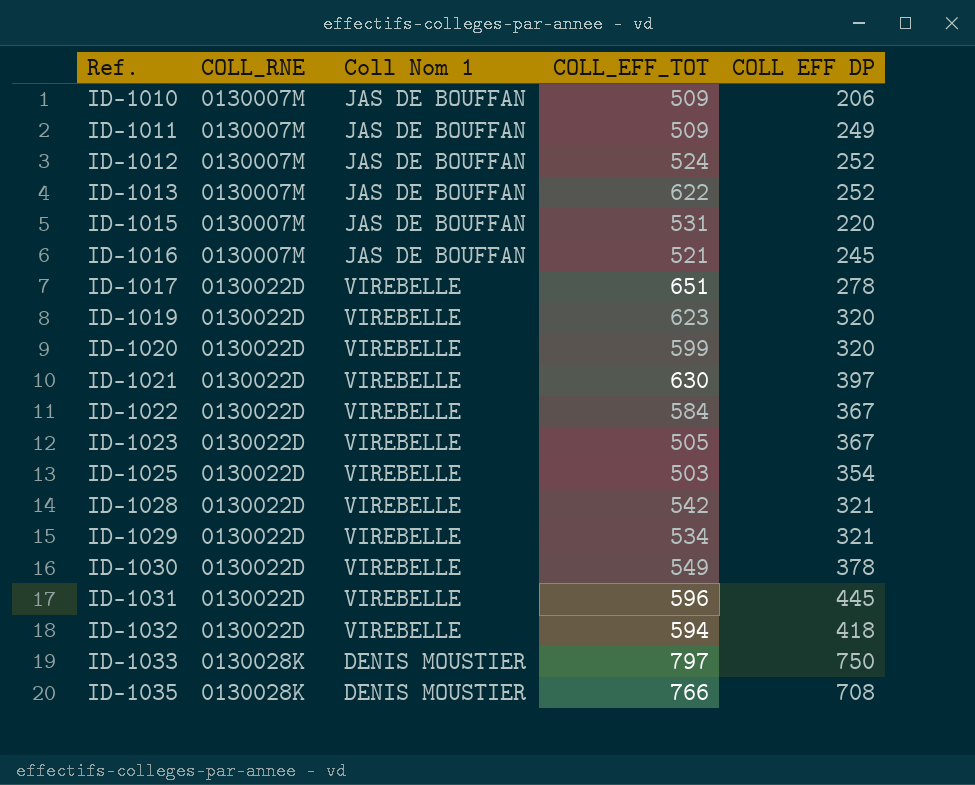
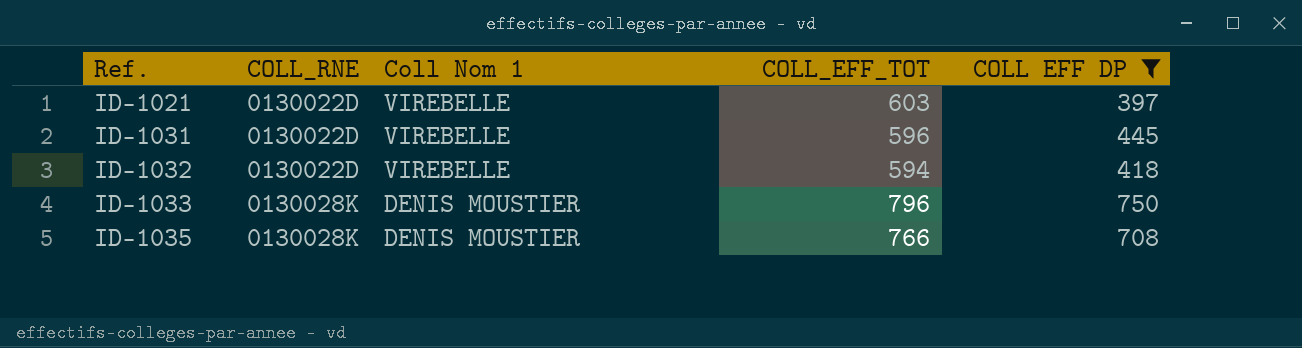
filter: none -> COLL EFF DP >= 397
ID-1021 | COLL_EFF_TOT: 630 -> 603
ID-1033 | COLL_EFF_TOT: 797 -> 796

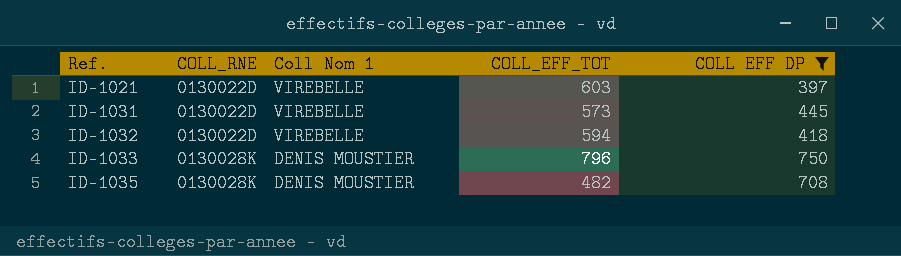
ID-1031 | COLL_EFF_TOT: 596 -> 573
ID-1035 | COLL_EFF_TOT: 766 -> 482

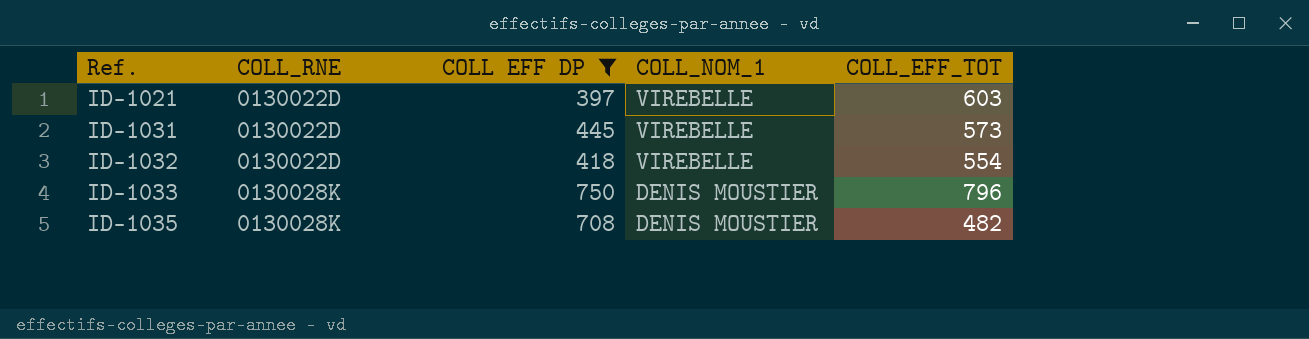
column COLL EFF DP | position: 5 -> 3
column name: Coll Nom 1 -> COLL_NOM_1
ID-1032 | COLL_EFF_TOT: 594 -> 554

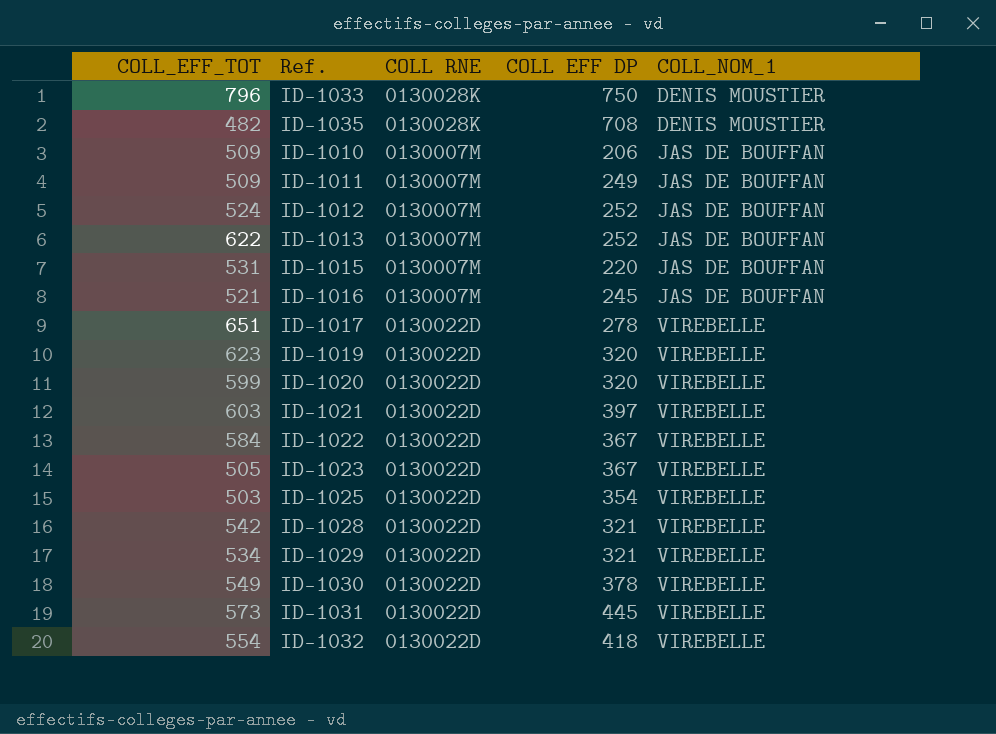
filter: COLL EFF DP >= 397 -> none
row order: Ref. ascending -> COLL_NOM_1 ascending
column COLL_EFF_TOT | position: 5 -> 1
column name: COLL_RNE -> COLL RNE

